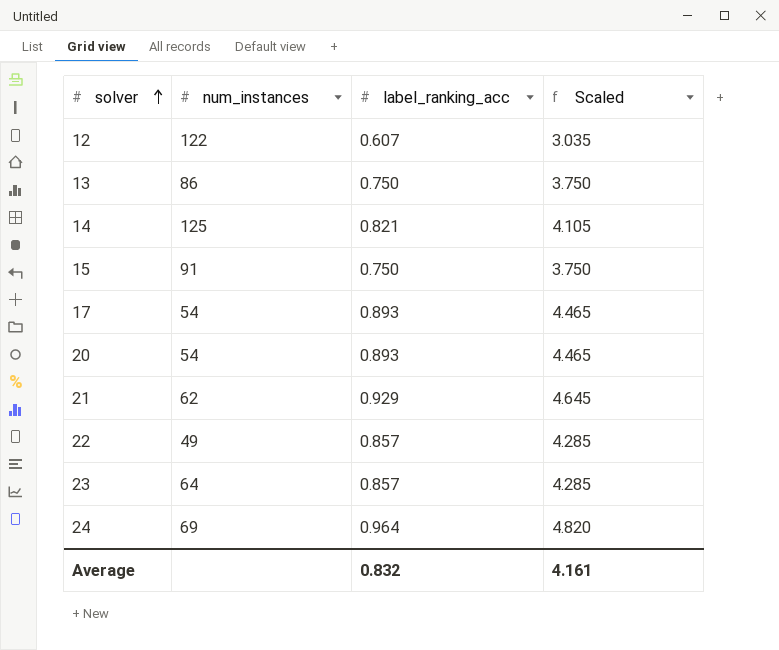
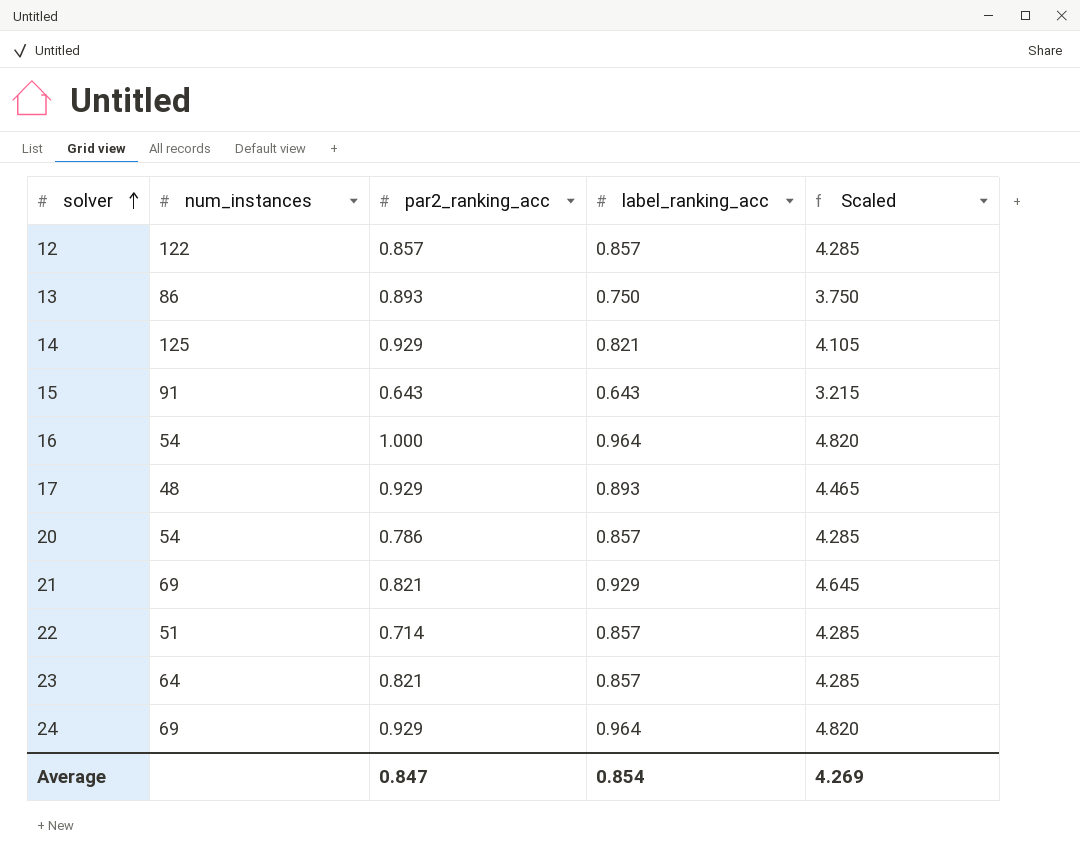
column par2_ranking_acc | position: none -> 3
12 | label_ranking_acc: 0.607 -> 0.857
12 | Scaled: 3.035 -> 4.285
15 | label_ranking_acc: 0.750 -> 0.643
15 | Scaled: 3.750 -> 3.215
row 16: none -> 54 | 1.000 | 0.964 | 4.820
17 | num_instances: 54 -> 48
20 | label_ranking_acc: 0.893 -> 0.857
20 | Scaled: 4.465 -> 4.285
21 | num_instances: 62 -> 69
22 | num_instances: 49 -> 51
Average | label_ranking_acc: 0.832 -> 0.854
Average | Scaled: 4.161 -> 4.269

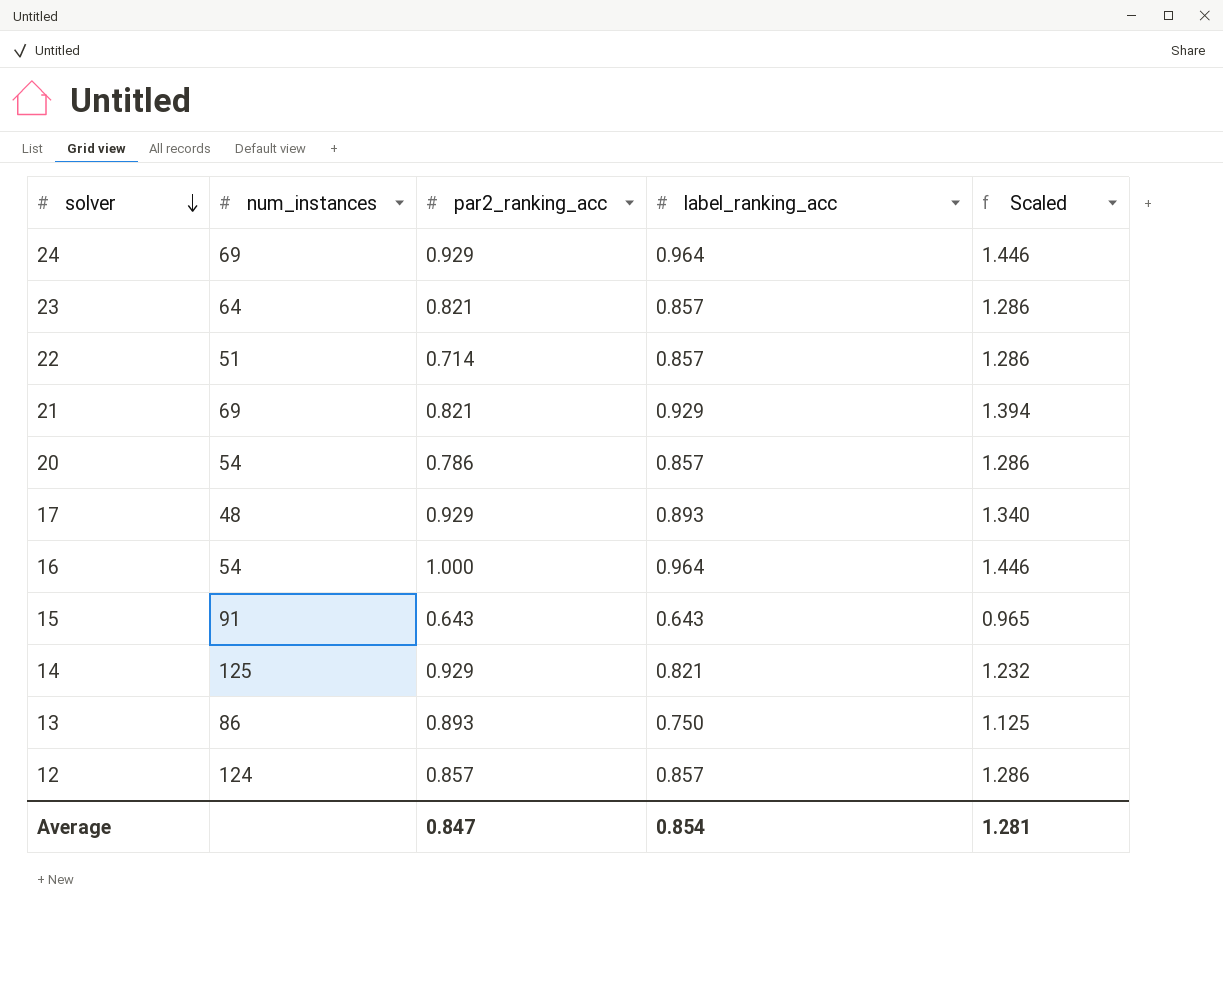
row order: solver ascending -> solver descending
column Scaled | formula: [label_ranking_acc] * 5 -> [label_ranking_acc] * 1.5
12 | num_instances: 122 -> 124
Average | Scaled: 4.269 -> 1.281

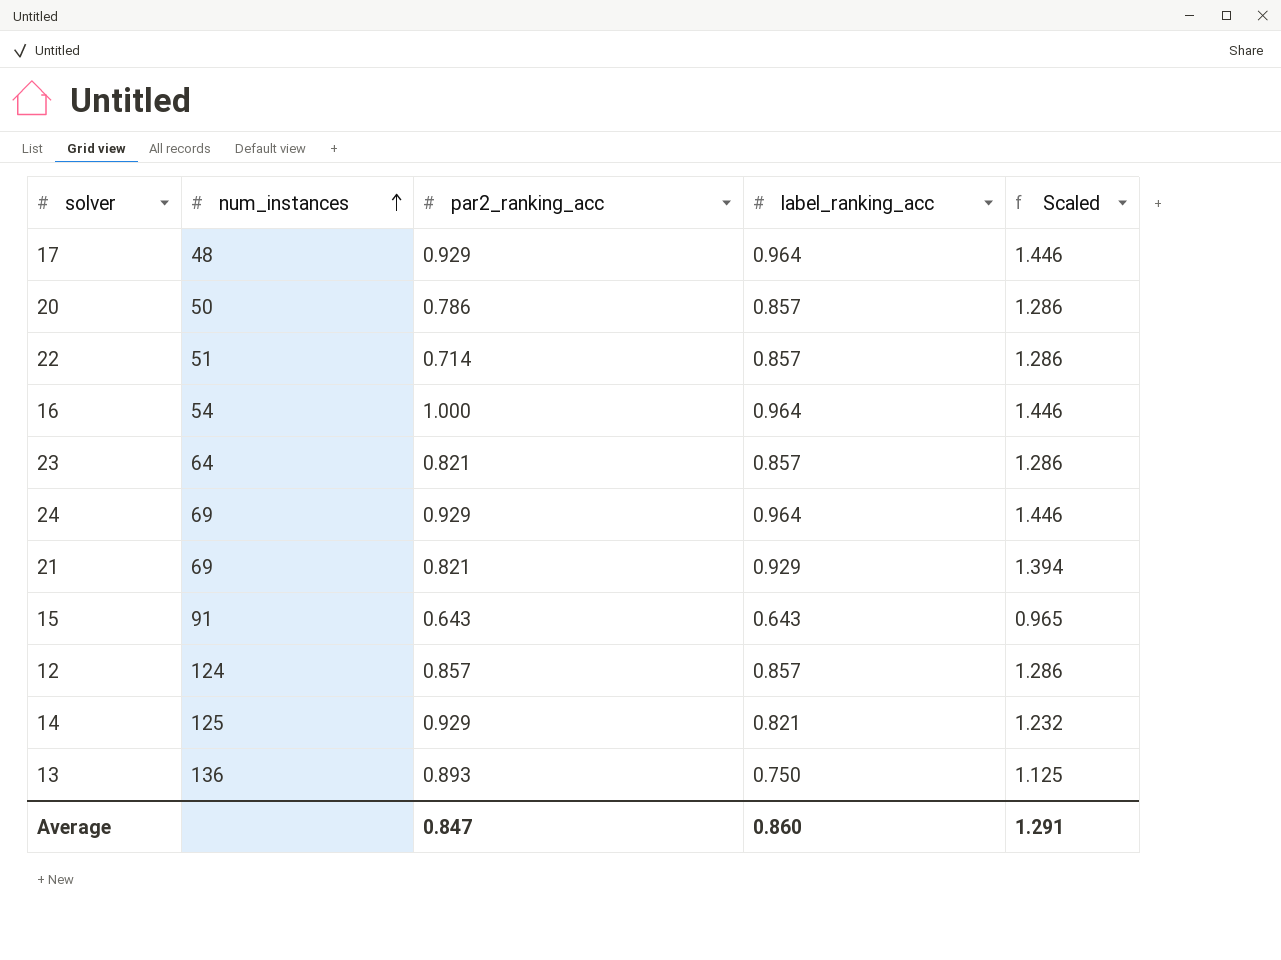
row order: solver descending -> num_instances ascending
17 | label_ranking_acc: 0.893 -> 0.964
17 | Scaled: 1.340 -> 1.446
20 | num_instances: 54 -> 50
13 | num_instances: 86 -> 136
Average | label_ranking_acc: 0.854 -> 0.860
Average | Scaled: 1.281 -> 1.291

